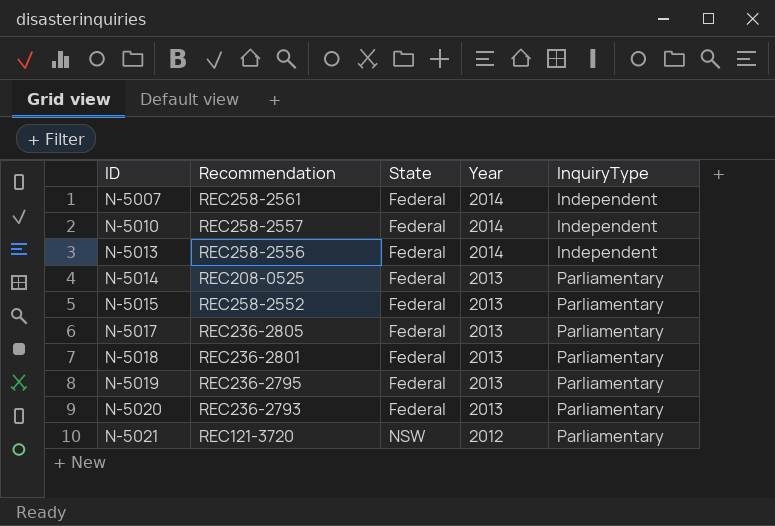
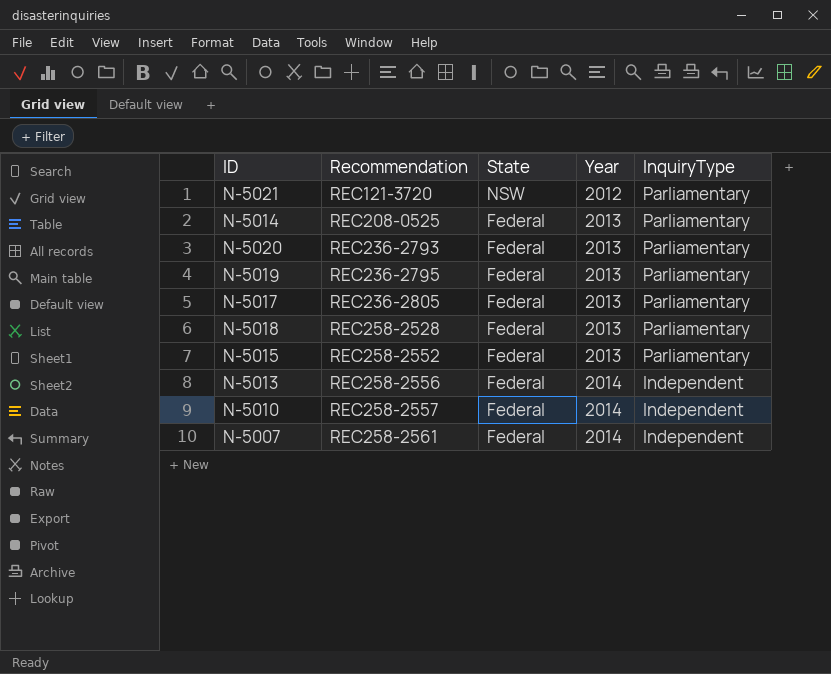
row order: ID ascending -> Recommendation ascending
N-5018 | Recommendation: REC236-2801 -> REC258-2528

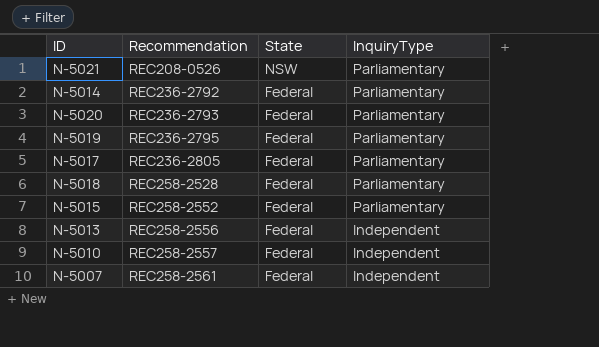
column Year | position: 4 -> none
N-5021 | Recommendation: REC121-3720 -> REC208-0526
N-5014 | Recommendation: REC208-0525 -> REC236-2792

